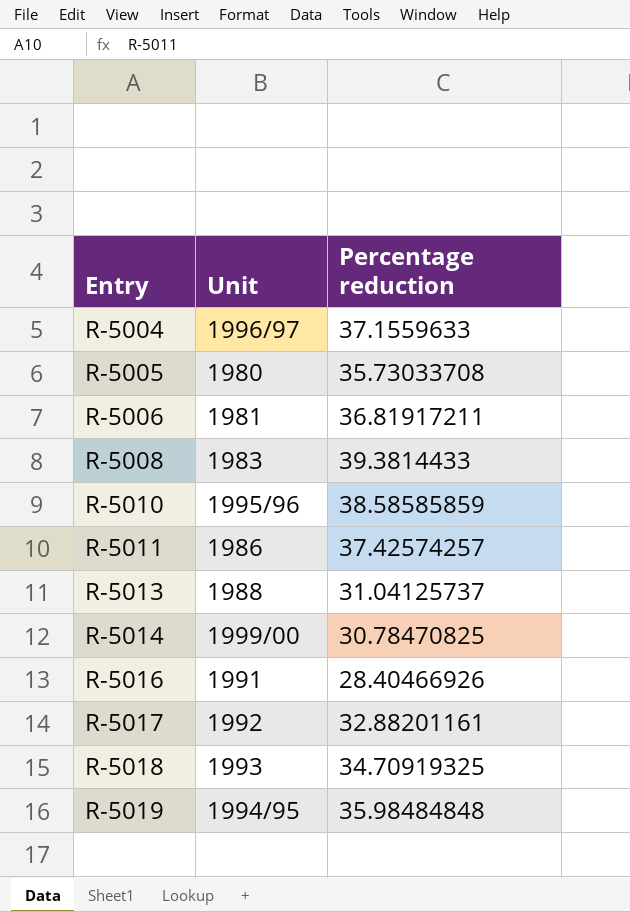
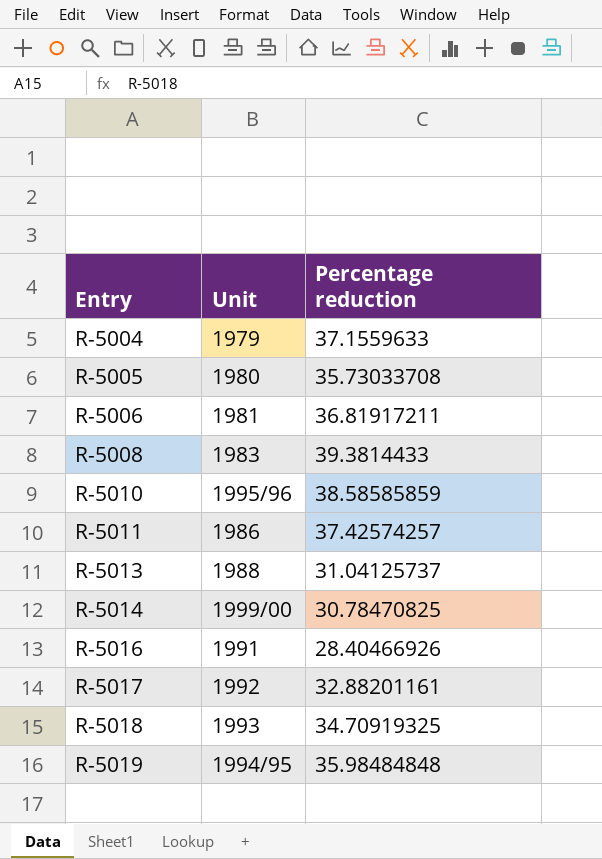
R-5004 | Unit: 1996/97 -> 1979

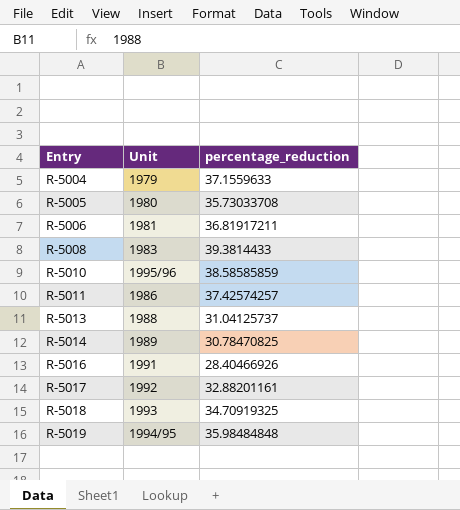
column name: Percentage reduction -> percentage_reduction
R-5014 | Unit: 1999/00 -> 1989

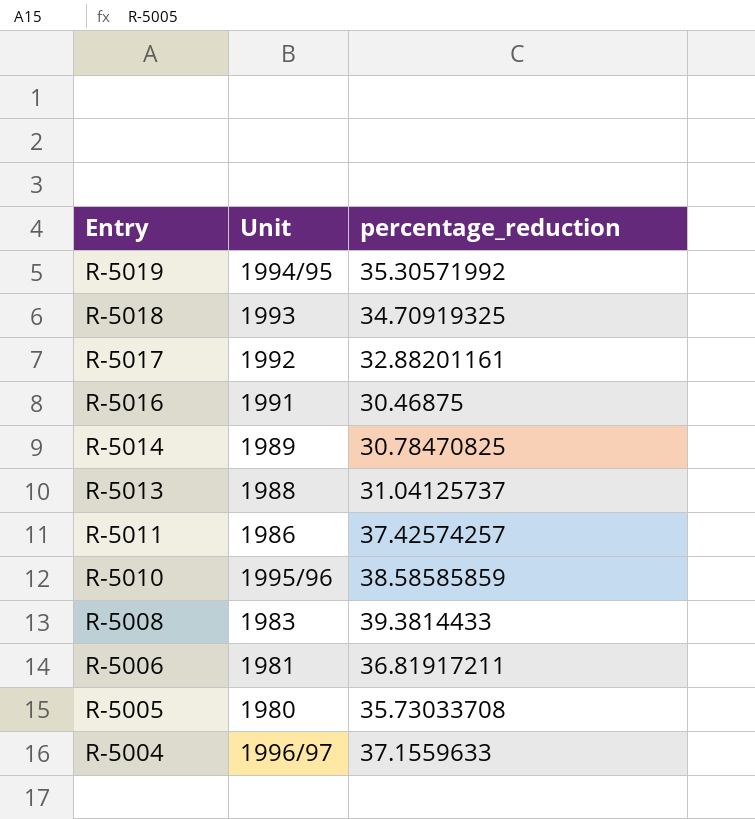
row order: Entry ascending -> Entry descending
R-5019 | percentage_reduction: 35.98484848 -> 35.30571992
R-5016 | percentage_reduction: 28.40466926 -> 30.46875
R-5004 | Unit: 1979 -> 1996/97

